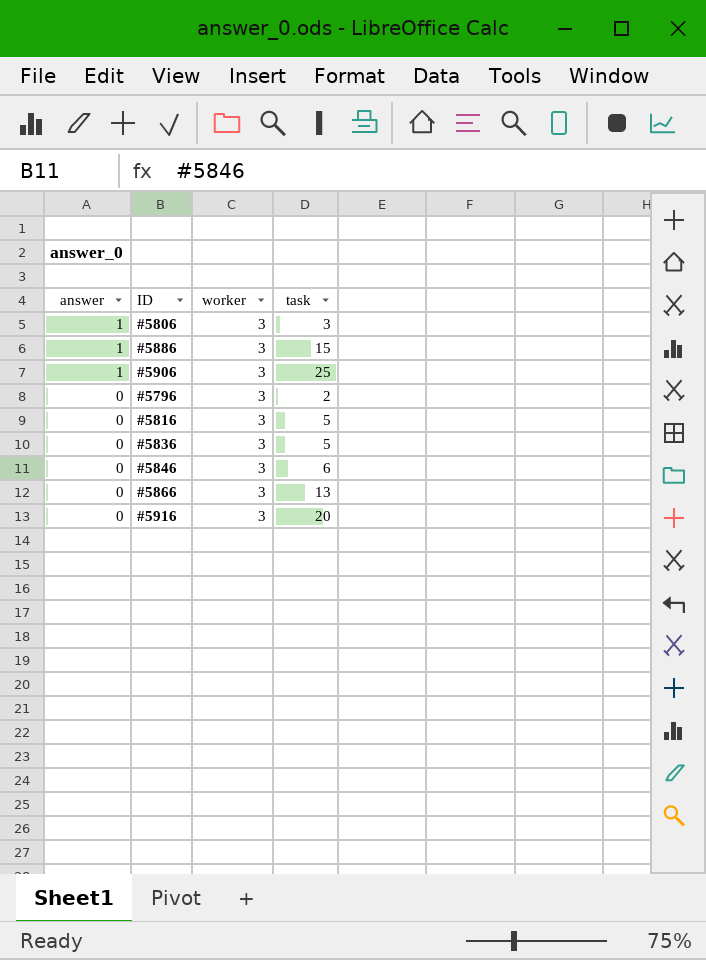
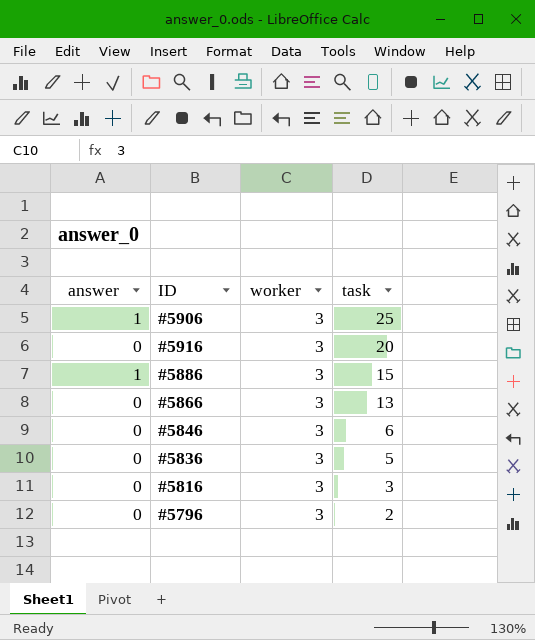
row order: answer descending -> task descending
row #5806: 1 | 3 | 3 -> none
#5816 | task: 5 -> 3

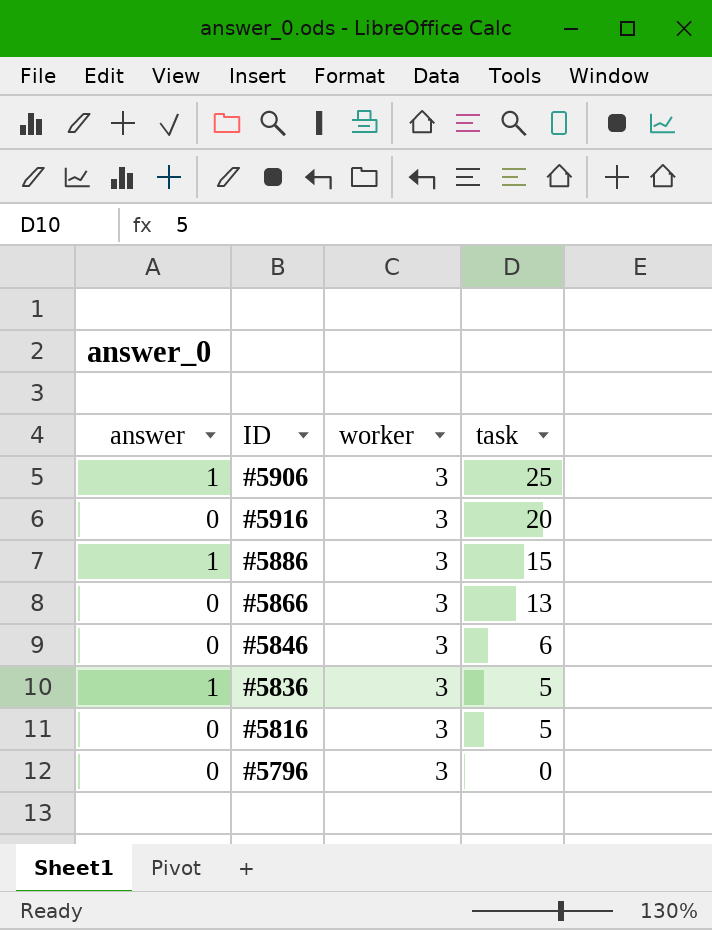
#5836 | answer: 0 -> 1
#5816 | task: 3 -> 5
#5796 | task: 2 -> 0

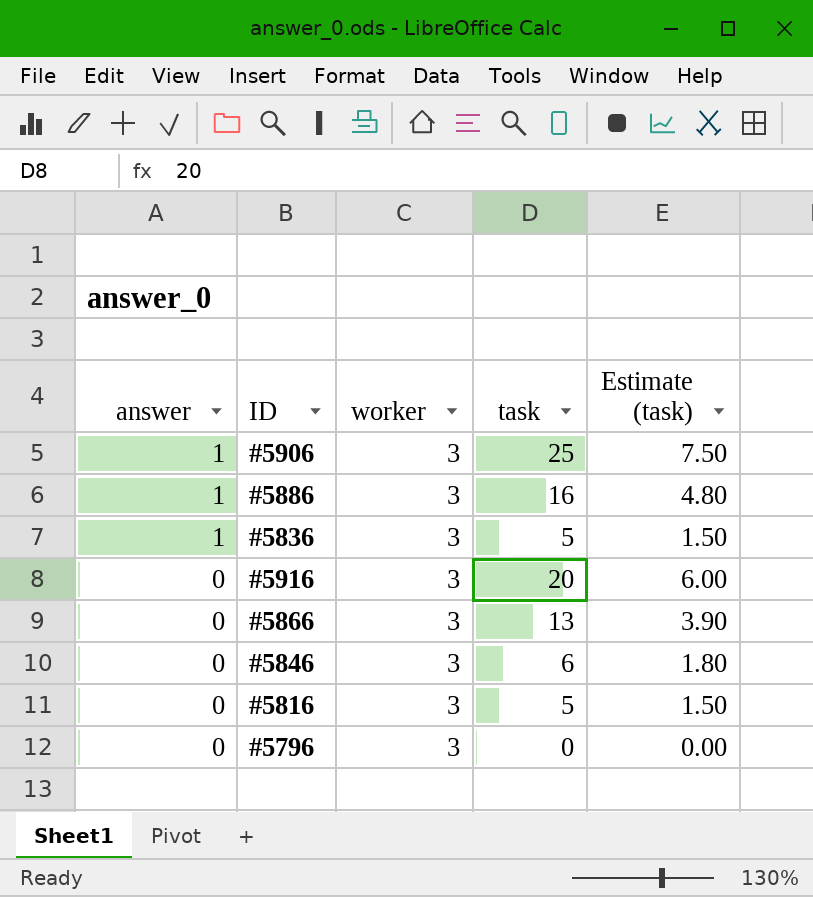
row order: task descending -> answer descending
column Estimate (task) | formula: none -> [task] * 0.3
#5886 | task: 15 -> 16

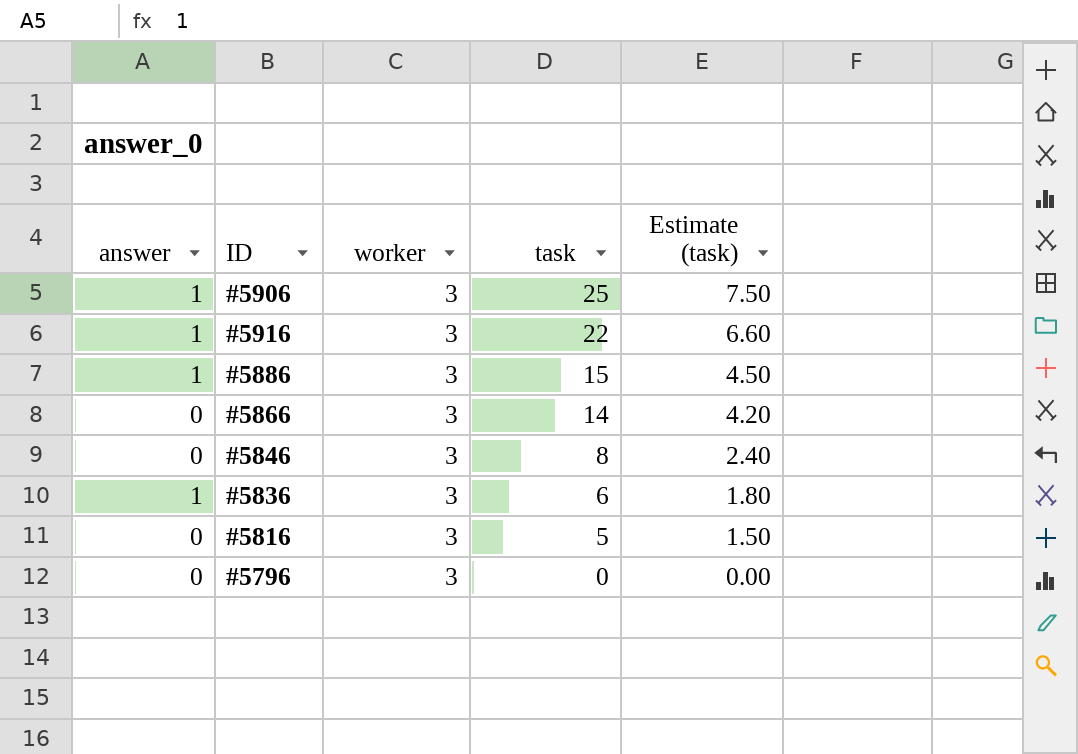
row order: answer descending -> task descending
#5916 | answer: 0 -> 1
#5916 | task: 20 -> 22
#5916 | Estimate (task): 6.00 -> 6.60
#5886 | task: 16 -> 15
#5886 | Estimate (task): 4.80 -> 4.50
#5866 | task: 13 -> 14
#5866 | Estimate (task): 3.90 -> 4.20
#5846 | task: 6 -> 8
#5846 | Estimate (task): 1.80 -> 2.40
#5836 | task: 5 -> 6
#5836 | Estimate (task): 1.50 -> 1.80

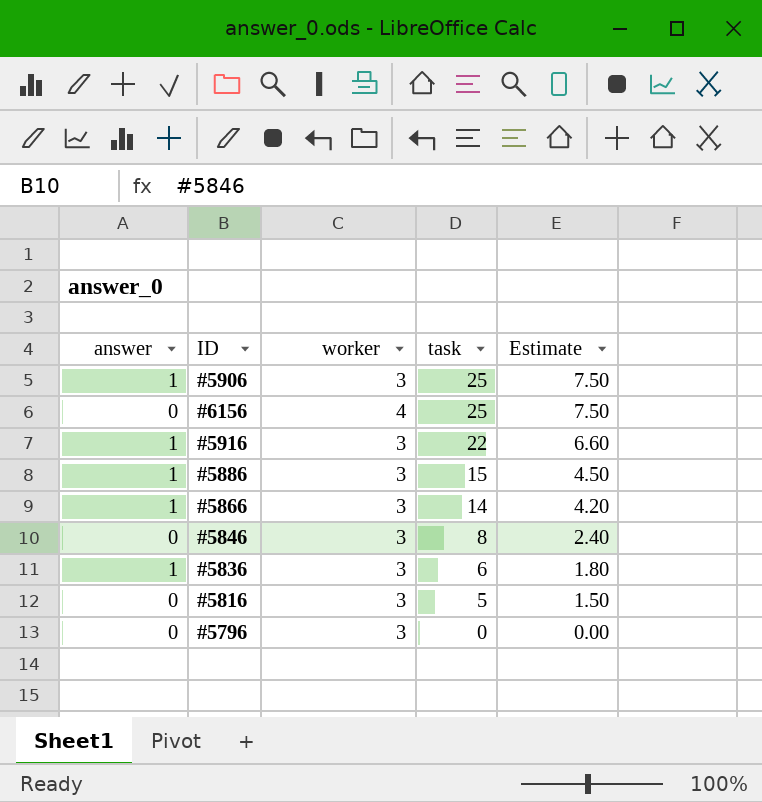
column name: Estimate (task) -> Estimate
row #6156: none -> 0 | 4 | 25 | 7.50
#5866 | answer: 0 -> 1

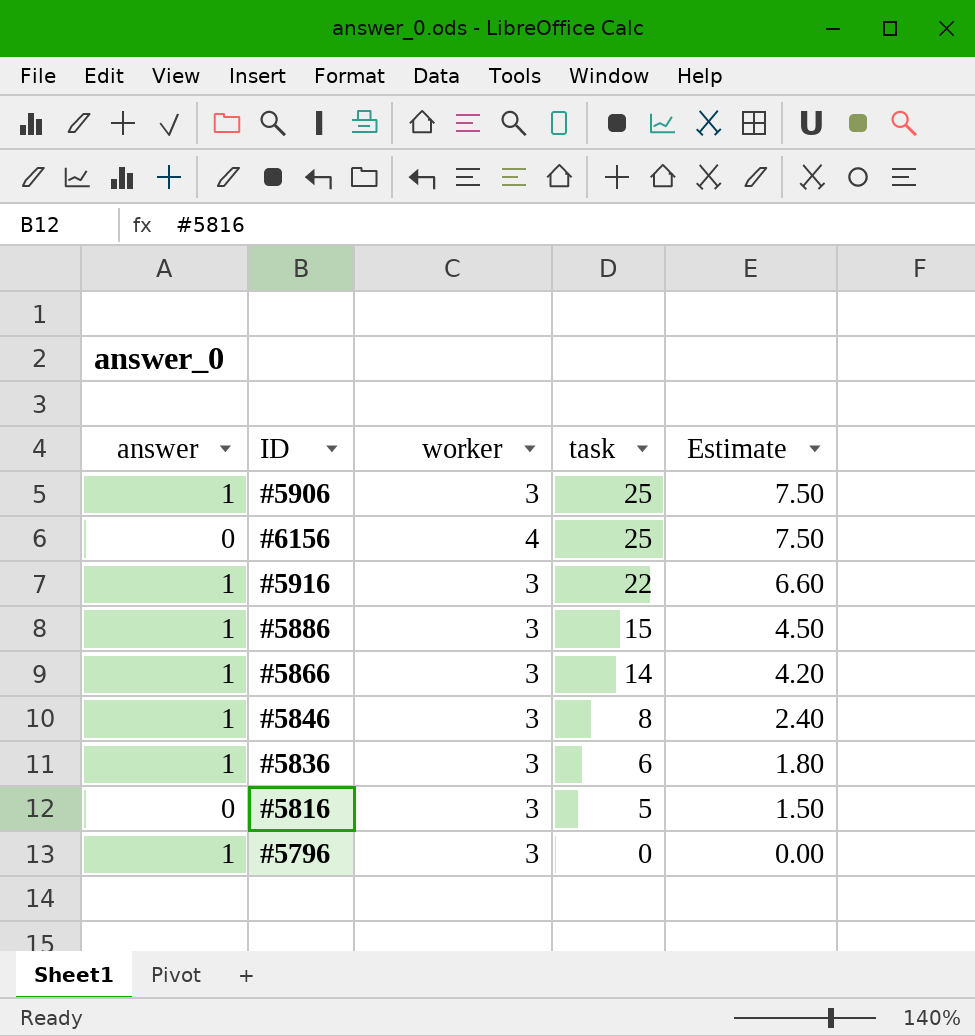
#5846 | answer: 0 -> 1
#5796 | answer: 0 -> 1

